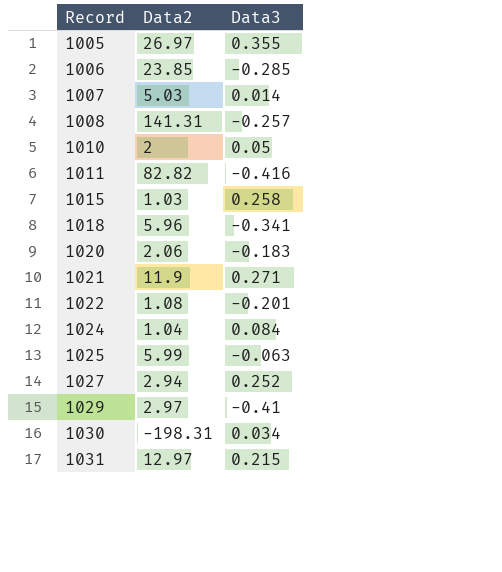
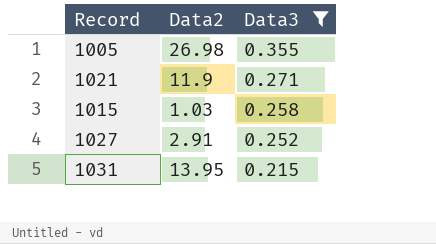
filter: none -> Data3 >= 0.215
row order: Record ascending -> Data3 descending
1005 | Data2: 26.97 -> 26.98
1027 | Data2: 2.94 -> 2.91
1031 | Data2: 12.97 -> 13.95

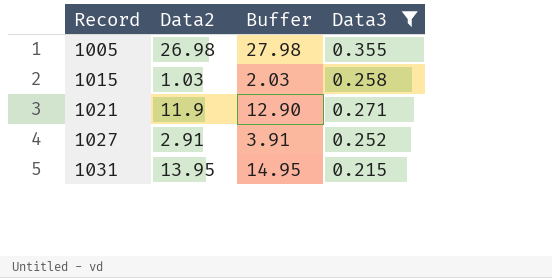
row order: Data3 descending -> Record ascending
column Buffer | formula: none -> [Data2] + 1

